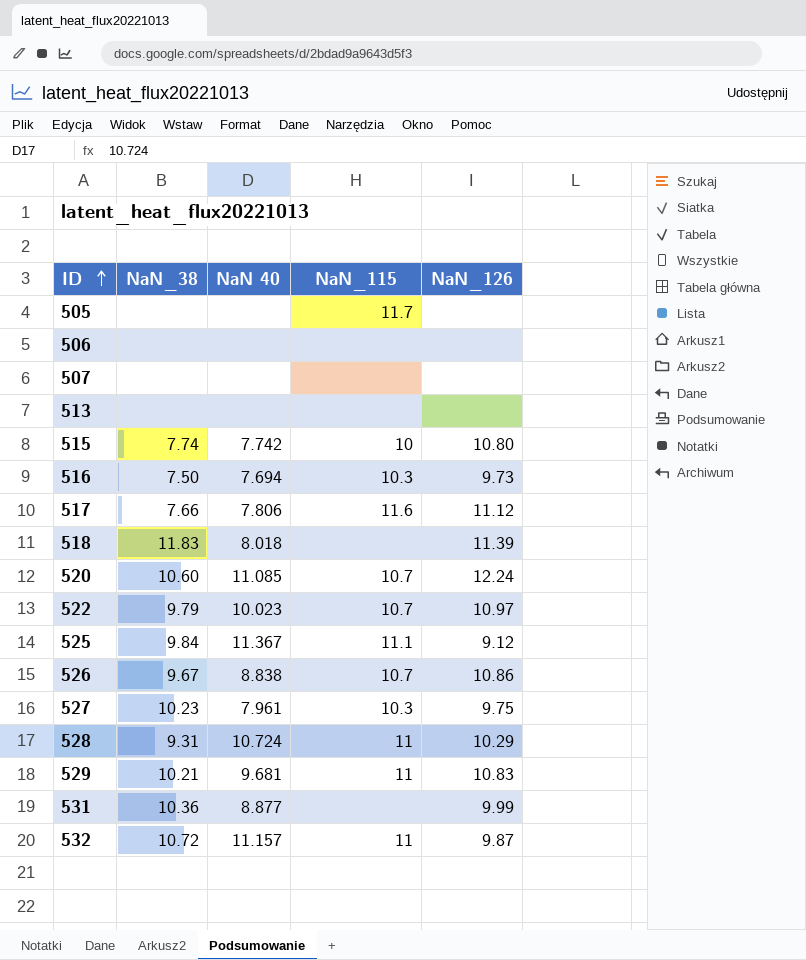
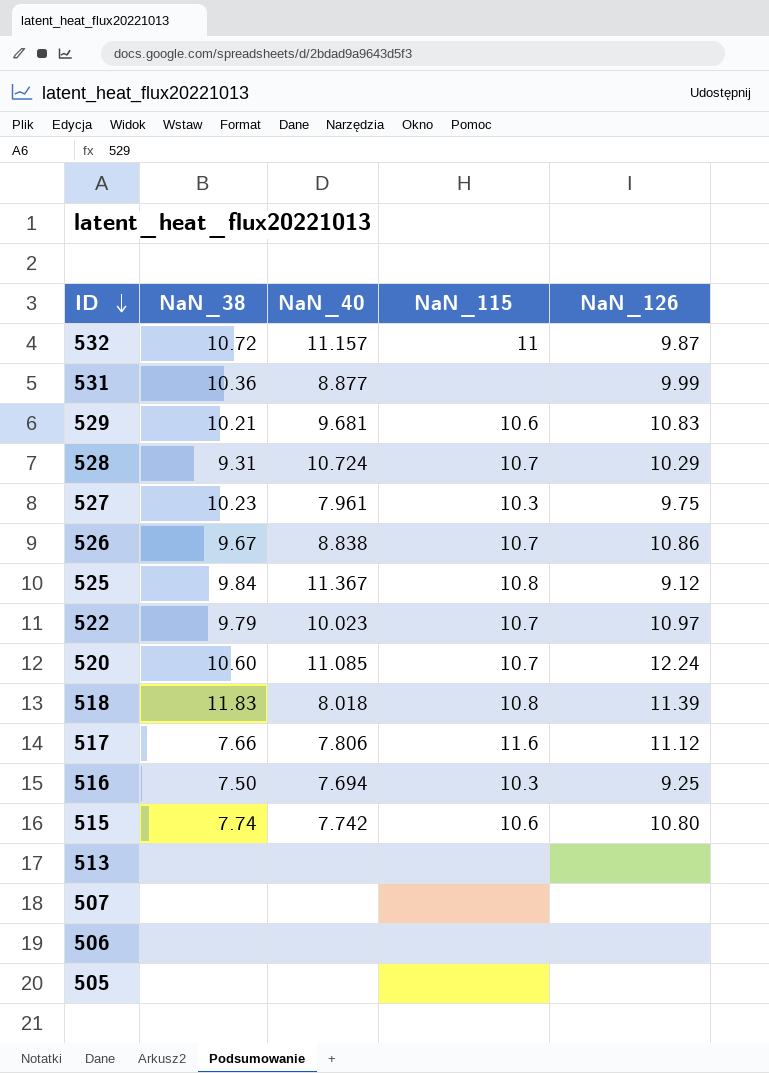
row order: ID ascending -> ID descending
column name: NaN 40 -> NaN_40
529 | NaN_115: 11 -> 10.6
528 | NaN_115: 11 -> 10.7
525 | NaN_115: 11.1 -> 10.8
518 | NaN_115: none -> 10.8
516 | NaN_126: 9.73 -> 9.25
515 | NaN_115: 10 -> 10.6
505 | NaN_115: 11.7 -> none

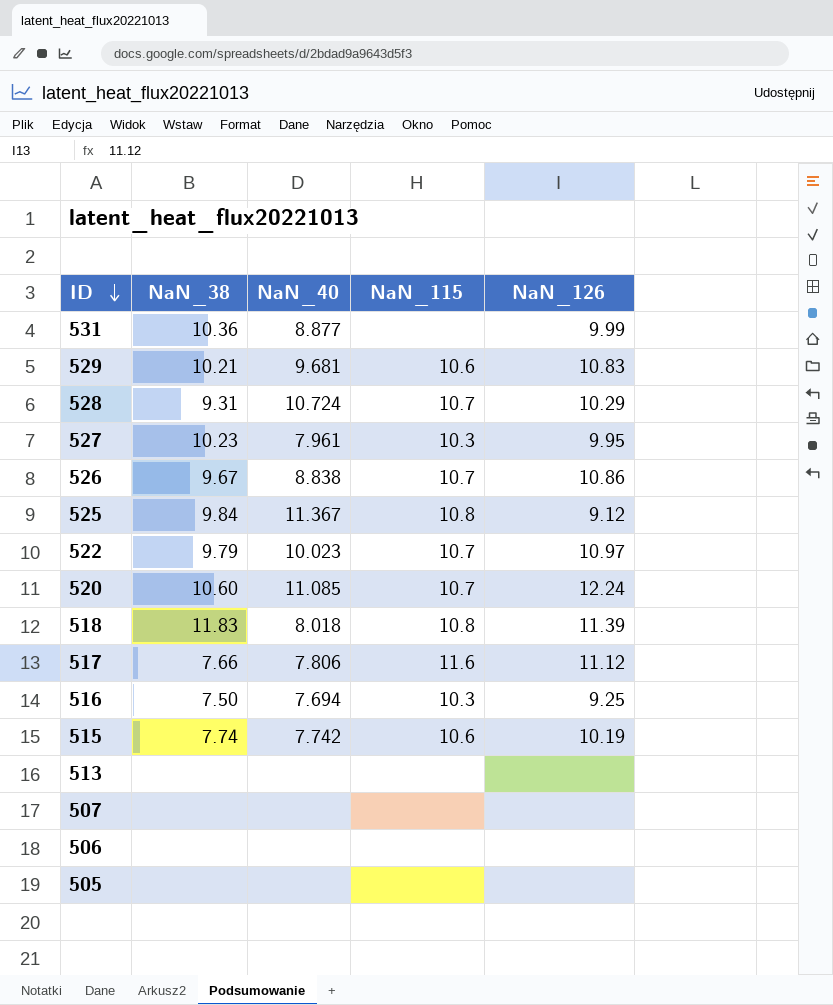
row 532: 10.72 | 11.157 | 11 | 9.87 -> none
527 | NaN_126: 9.75 -> 9.95
515 | NaN_126: 10.80 -> 10.19

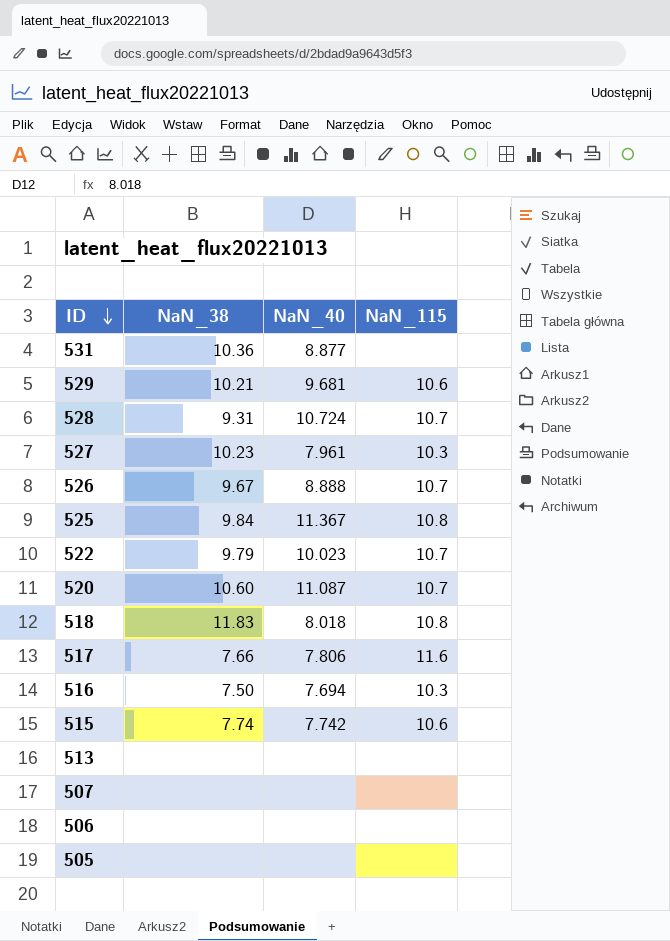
column NaN_126 | position: 5 -> none
526 | NaN_40: 8.838 -> 8.888
520 | NaN_40: 11.085 -> 11.087

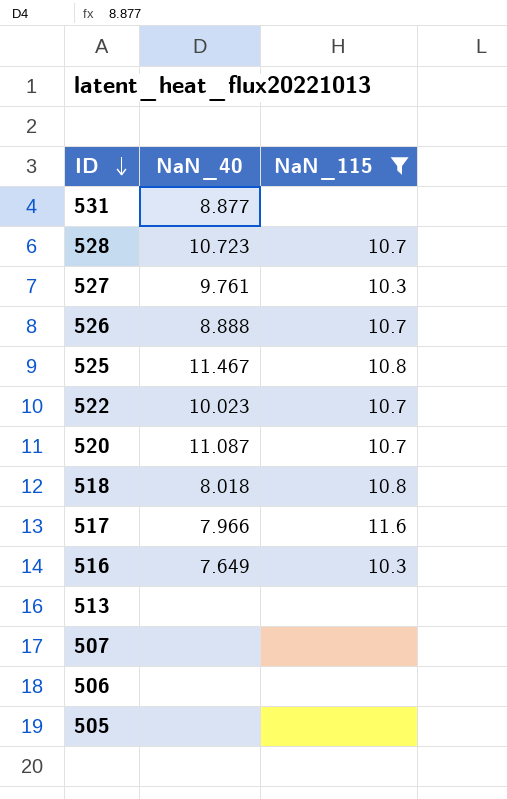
filter: none -> NaN_115 != 10.6
column NaN_38 | position: 2 -> none
528 | NaN_40: 10.724 -> 10.723
527 | NaN_40: 7.961 -> 9.761
525 | NaN_40: 11.367 -> 11.467
517 | NaN_40: 7.806 -> 7.966
516 | NaN_40: 7.694 -> 7.649

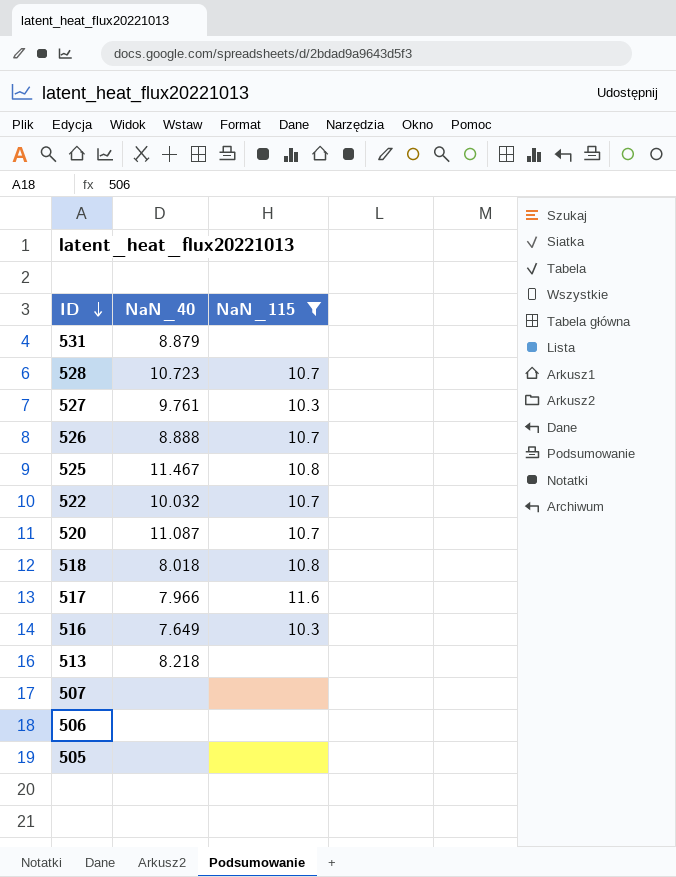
531 | NaN_40: 8.877 -> 8.879
522 | NaN_40: 10.023 -> 10.032
513 | NaN_40: none -> 8.218

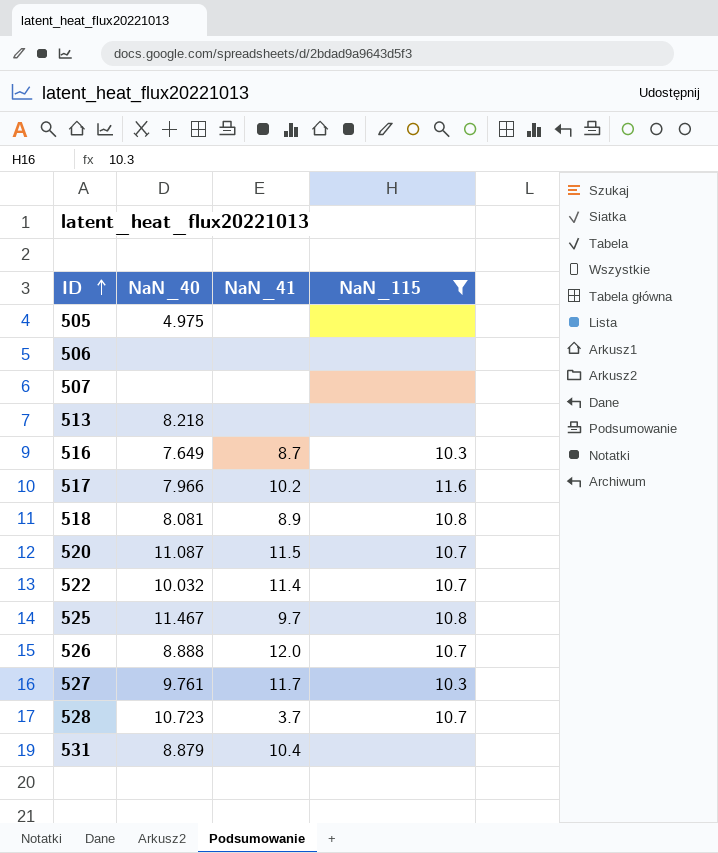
row order: ID descending -> ID ascending
column NaN_41 | position: none -> 3
505 | NaN_40: none -> 4.975
518 | NaN_40: 8.018 -> 8.081

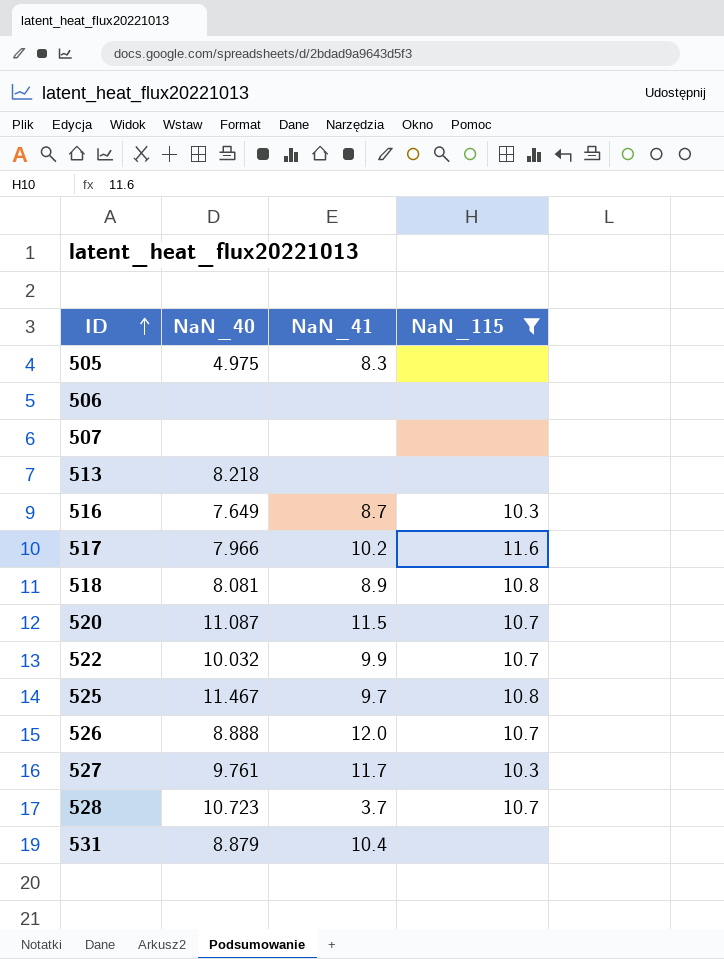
505 | NaN_41: none -> 8.3
522 | NaN_41: 11.4 -> 9.9

